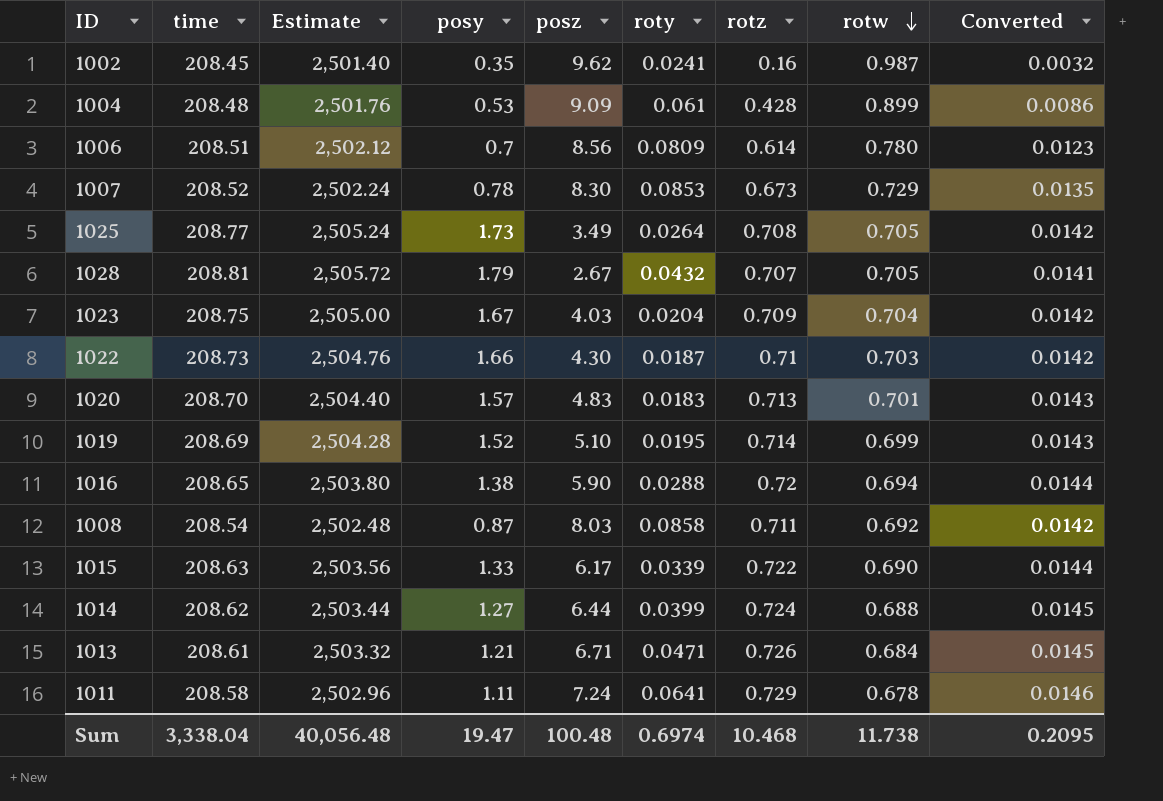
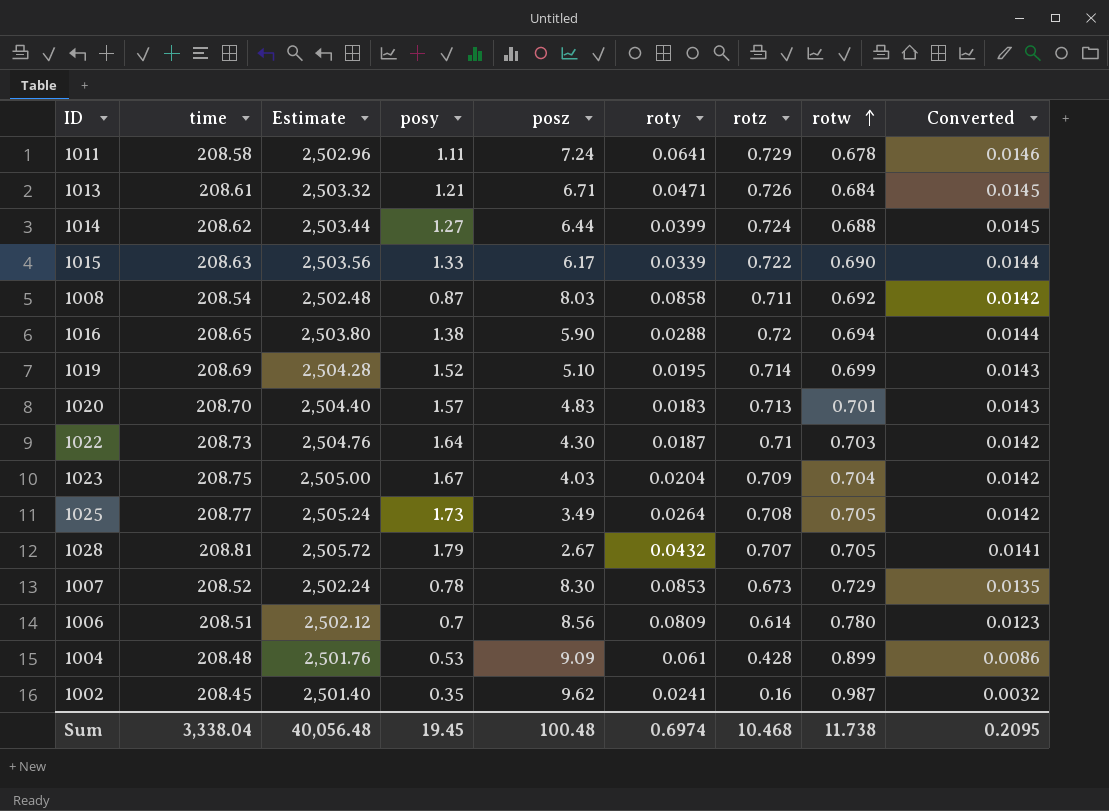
row order: rotw descending -> rotw ascending
1022 | posy: 1.66 -> 1.64
Sum | posy: 19.47 -> 19.45

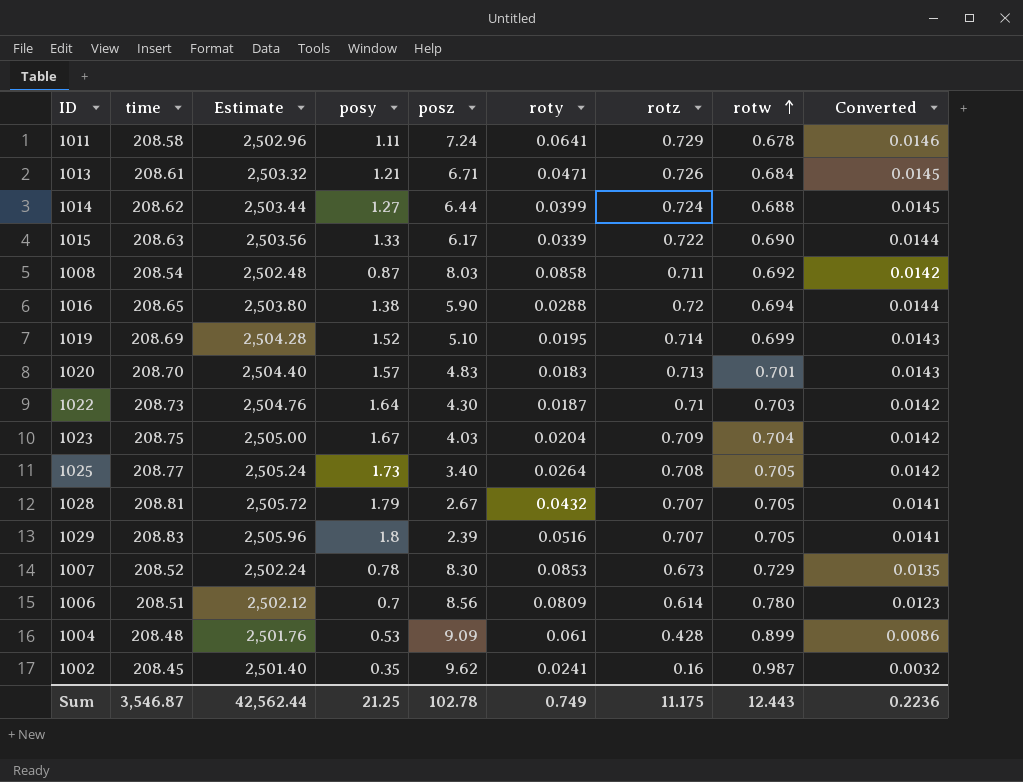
1025 | posz: 3.49 -> 3.40
row 1029: none -> 208.83 | 2,505.96 | 1.8 | 2.39 | 0.0516 | 0.707 | 0.705 | 0.0141
Sum | time: 3,338.04 -> 3,546.87
Sum | Estimate: 40,056.48 -> 42,562.44
Sum | posy: 19.45 -> 21.25
Sum | posz: 100.48 -> 102.78
Sum | roty: 0.6974 -> 0.749
Sum | rotz: 10.468 -> 11.175
Sum | rotw: 11.738 -> 12.443
Sum | Converted: 0.2095 -> 0.2236

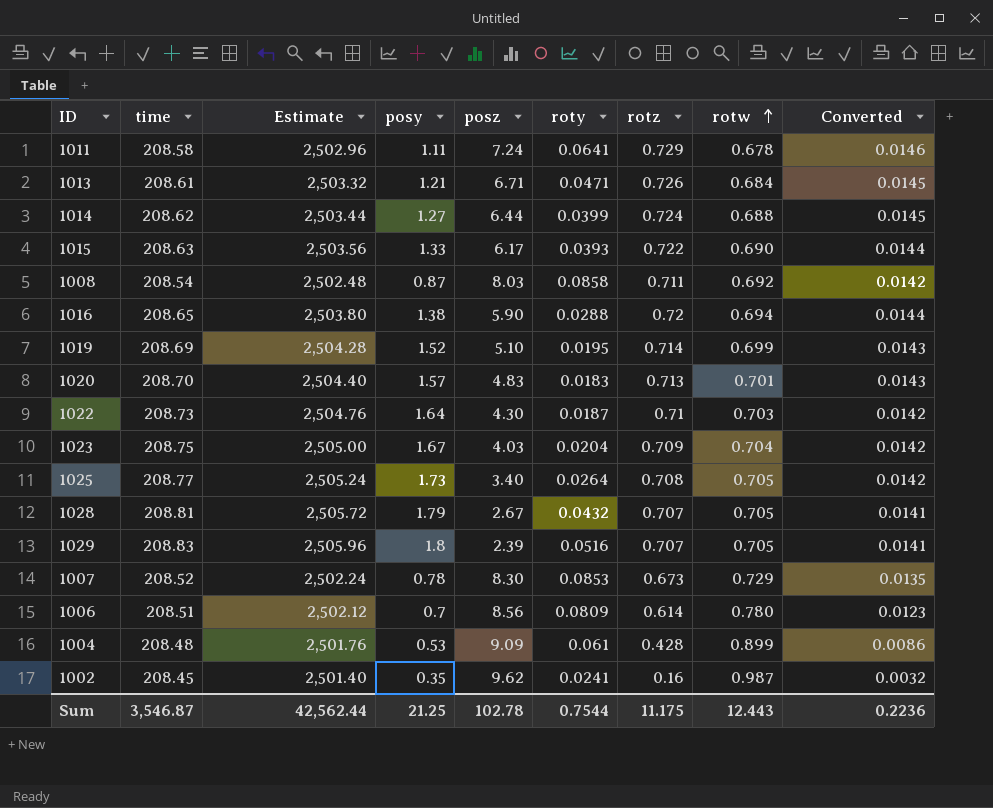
1015 | roty: 0.0339 -> 0.0393
Sum | roty: 0.749 -> 0.7544

